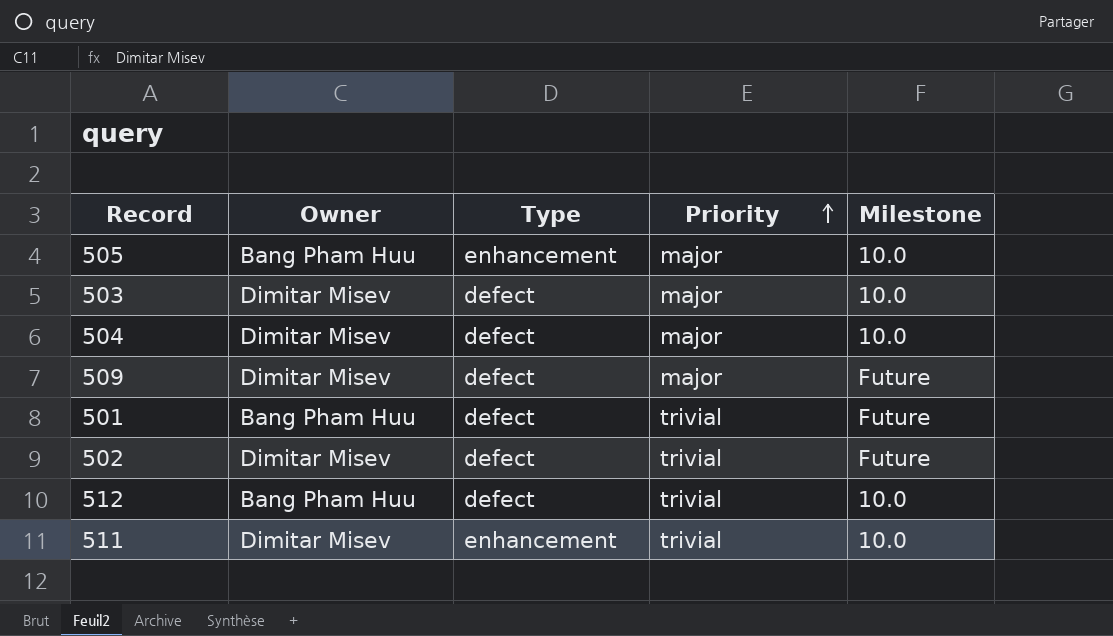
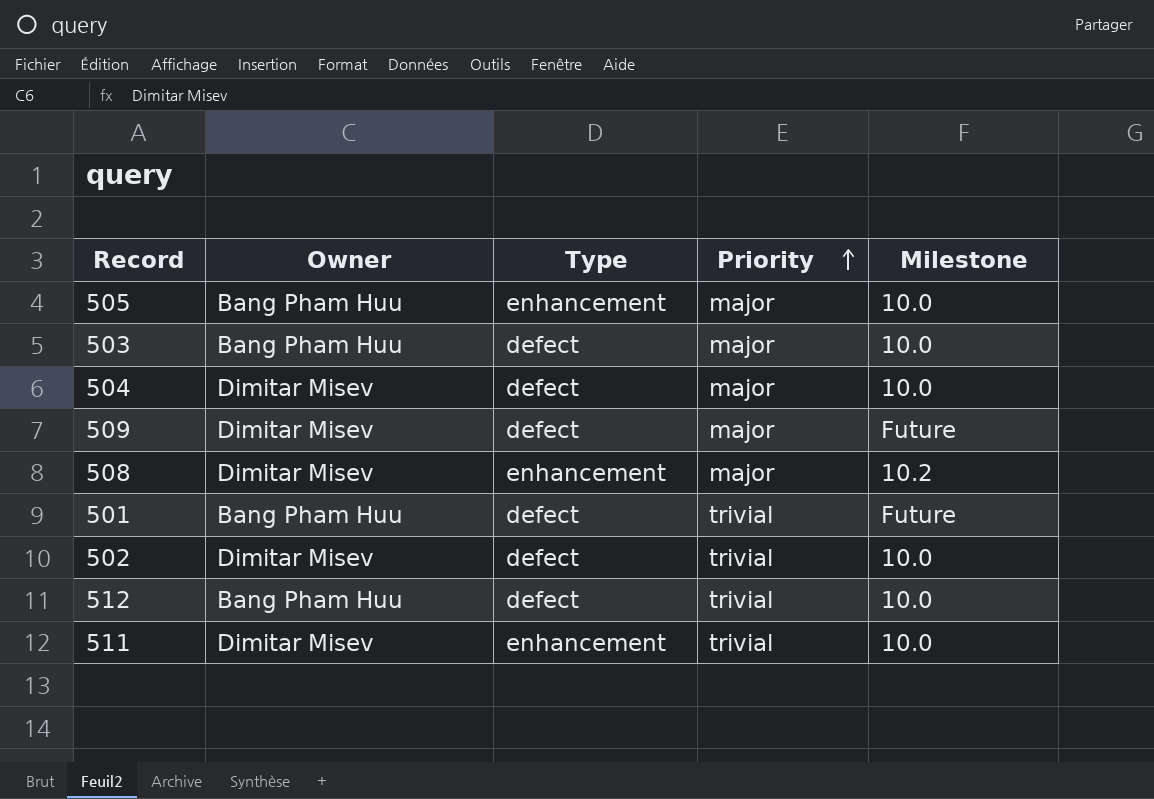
503 | Owner: Dimitar Misev -> Bang Pham Huu
row 508: none -> Dimitar Misev | enhancement | major | 10.2
502 | Milestone: Future -> 10.0

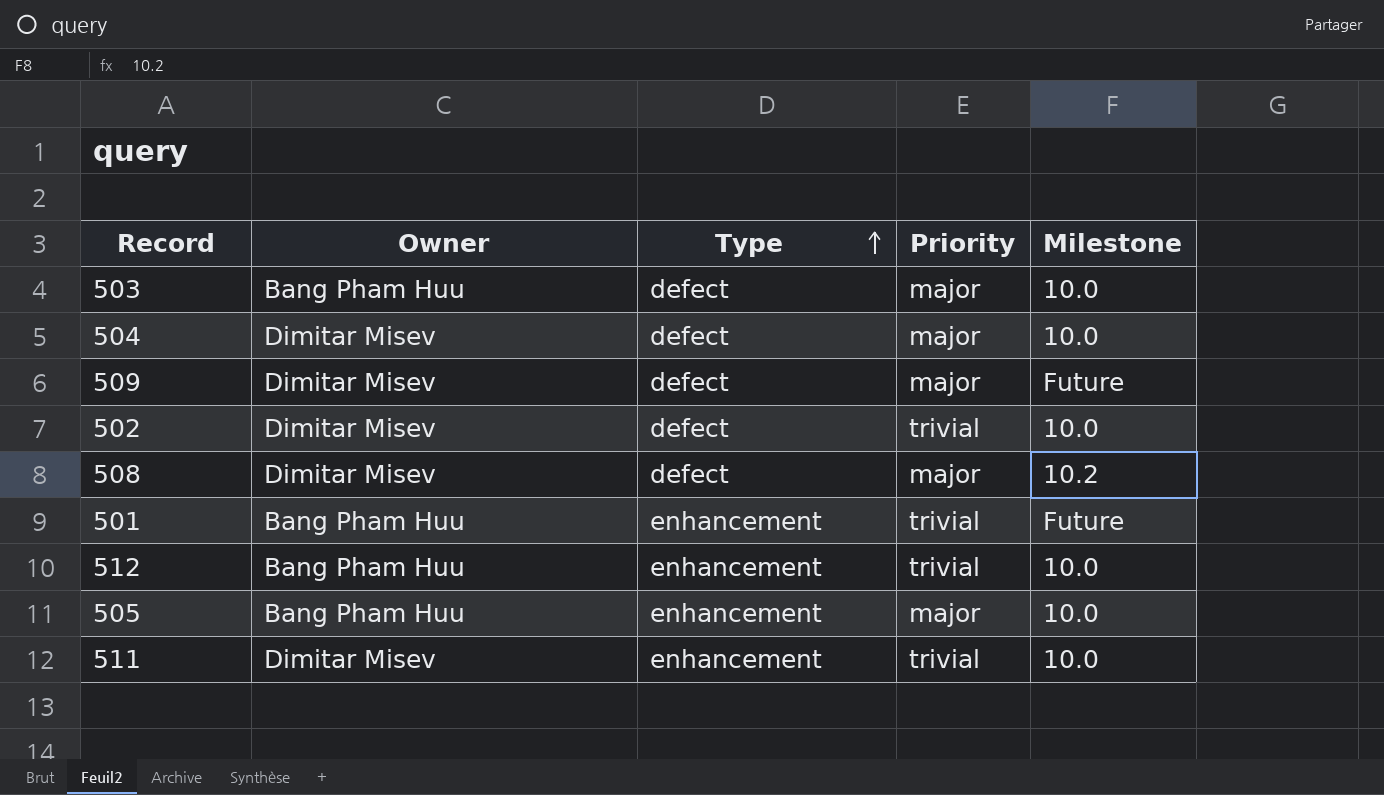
row order: Priority ascending -> Type ascending
508 | Type: enhancement -> defect
501 | Type: defect -> enhancement
512 | Type: defect -> enhancement

